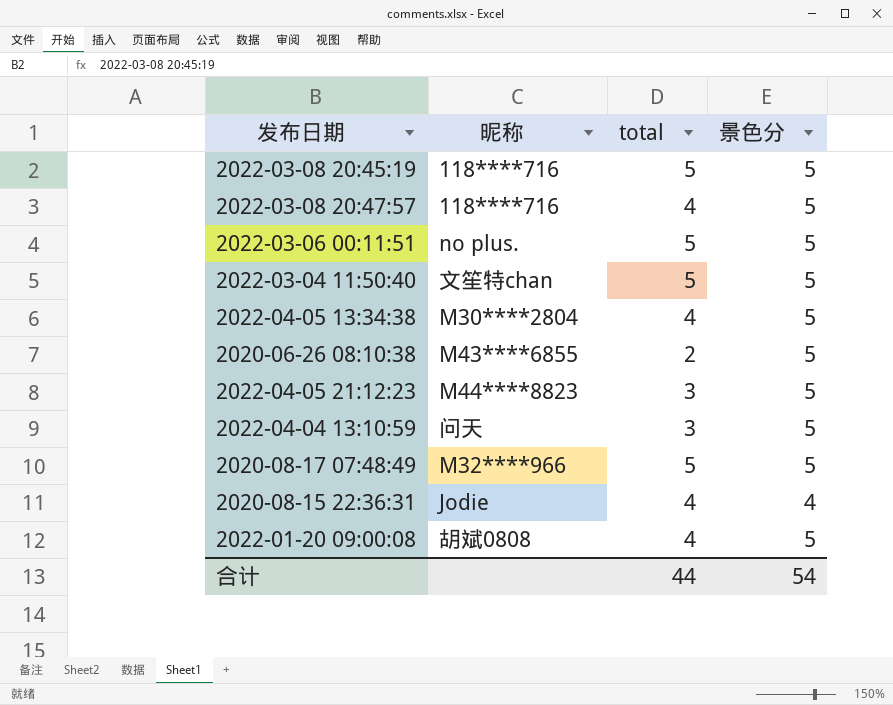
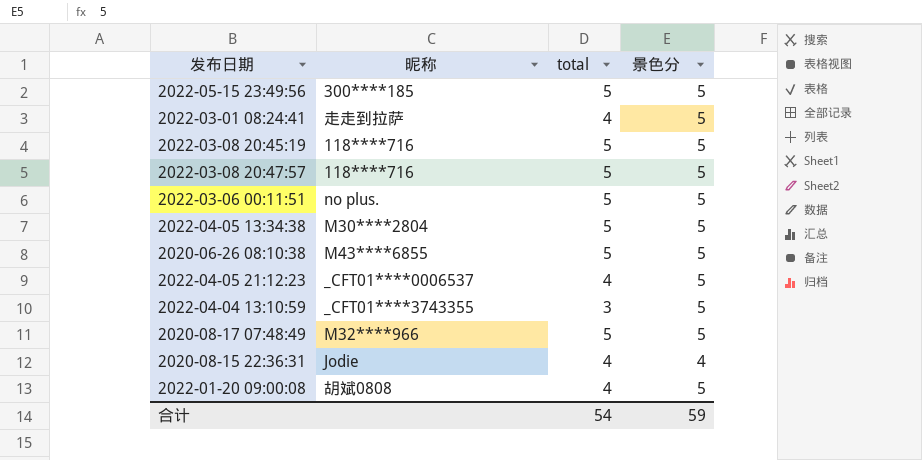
row 2022-03-04 11:50:40: 文笙特chan | 5 | 5 -> none
row 2022-05-15 23:49:56: none -> 300****185 | 5 | 5
row 2022-03-01 08:24:41: none -> 走走到拉萨 | 4 | 5
2022-03-08 20:47:57 | total: 4 -> 5
2022-04-05 13:34:38 | total: 4 -> 5
2020-06-26 08:10:38 | total: 2 -> 5
2022-04-05 21:12:23 | 昵称: M44****8823 -> _CFT01****0006537
2022-04-05 21:12:23 | total: 3 -> 4
2022-04-04 13:10:59 | 昵称: 问天 -> _CFT01****3743355
合计 | total: 44 -> 54
合计 | 景色分: 54 -> 59

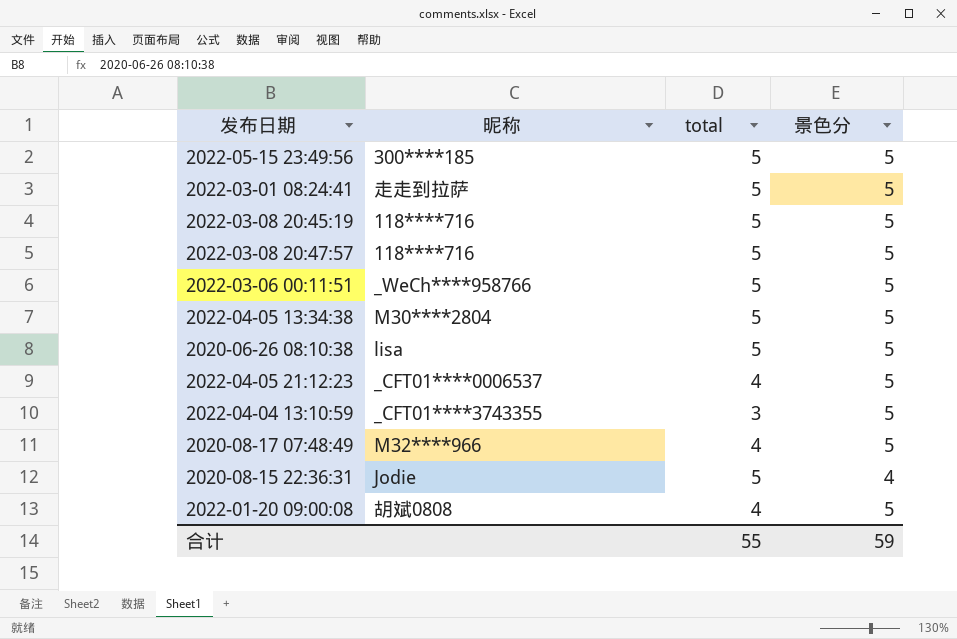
2022-03-01 08:24:41 | total: 4 -> 5
2022-03-06 00:11:51 | 昵称: no plus. -> _WeCh****958766
2020-06-26 08:10:38 | 昵称: M43****6855 -> lisa
2020-08-17 07:48:49 | total: 5 -> 4
2020-08-15 22:36:31 | total: 4 -> 5
合计 | total: 54 -> 55

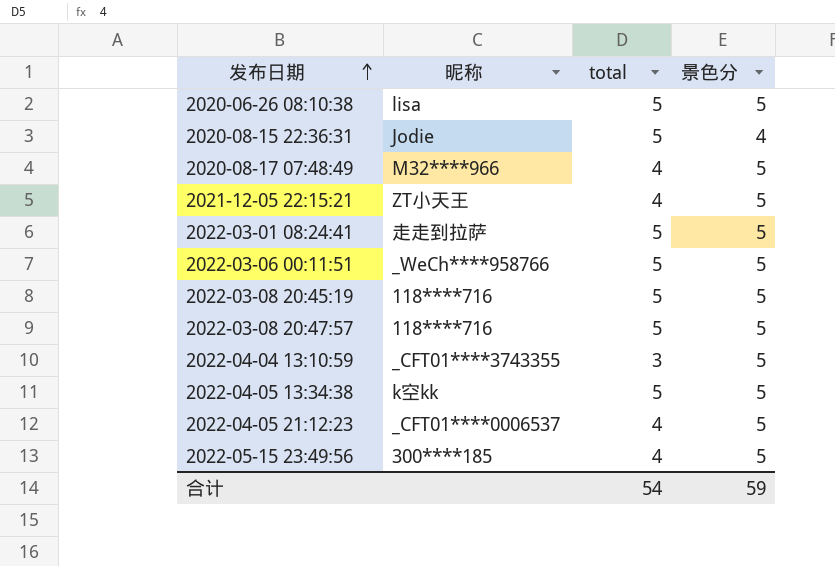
row order: none -> 发布日期 ascending
row 2022-01-20 09:00:08: 胡斌0808 | 4 | 5 -> none
row 2021-12-05 22:15:21: none -> ZT小天王 | 4 | 5
2022-04-05 13:34:38 | 昵称: M30****2804 -> k空kk
2022-05-15 23:49:56 | total: 5 -> 4
合计 | total: 55 -> 54

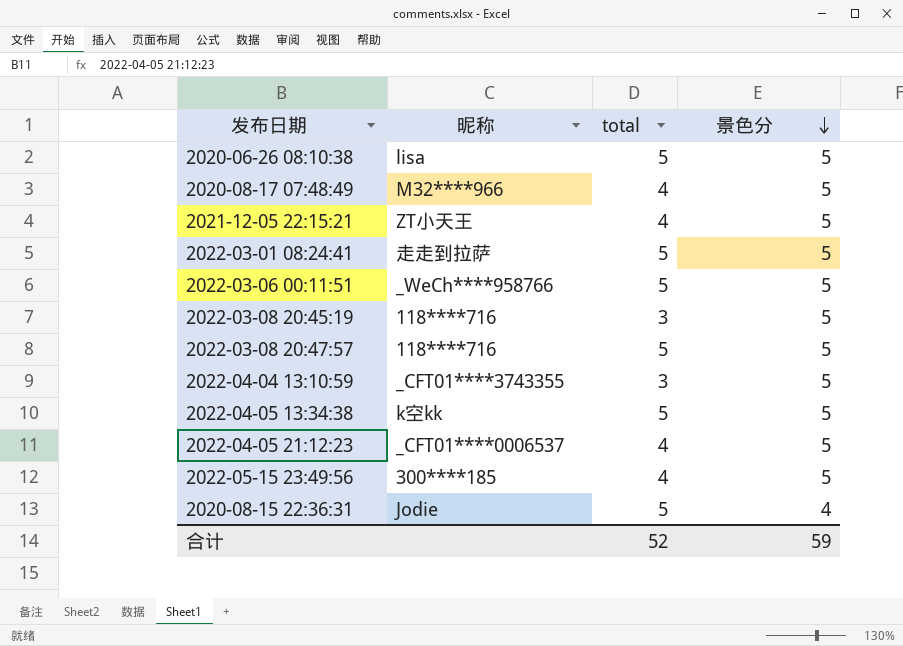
row order: 发布日期 ascending -> 景色分 descending
2022-03-08 20:45:19 | total: 5 -> 3
合计 | total: 54 -> 52

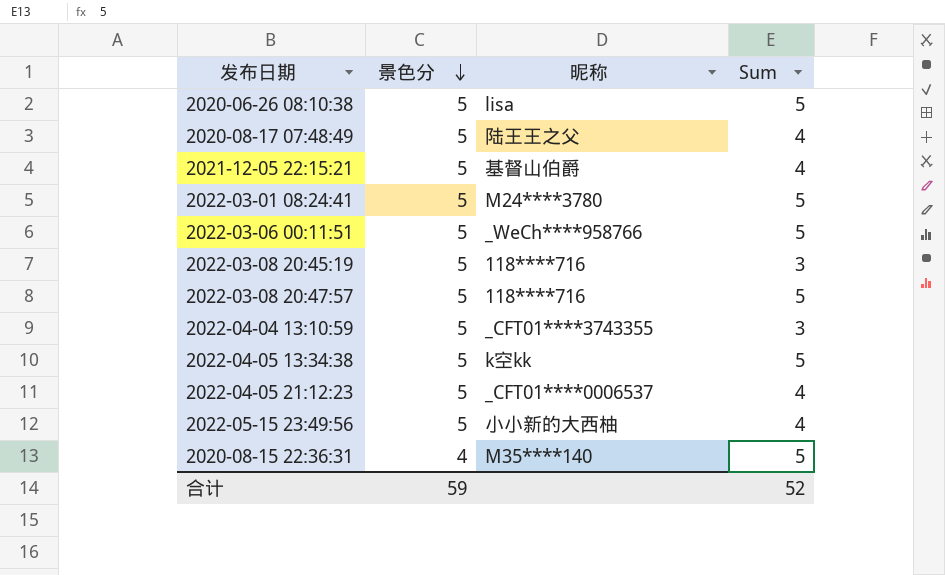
column 景色分 | position: 4 -> 2
column name: total -> Sum
2020-08-17 07:48:49 | 昵称: M32****966 -> 陆王王之父
2021-12-05 22:15:21 | 昵称: ZT小天王 -> 基督山伯爵
2022-03-01 08:24:41 | 昵称: 走走到拉萨 -> M24****3780
2022-05-15 23:49:56 | 昵称: 300****185 -> 小小新的大西柚
2020-08-15 22:36:31 | 昵称: Jodie -> M35****140

